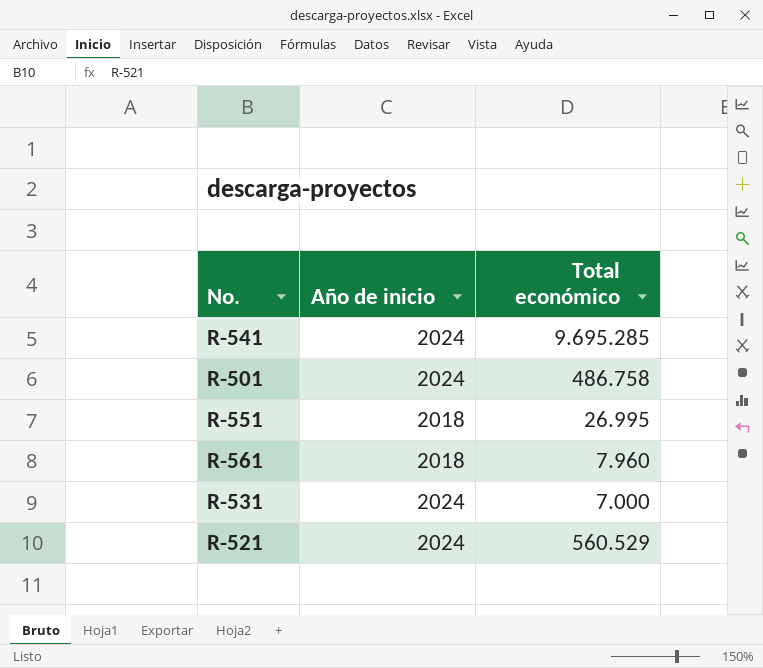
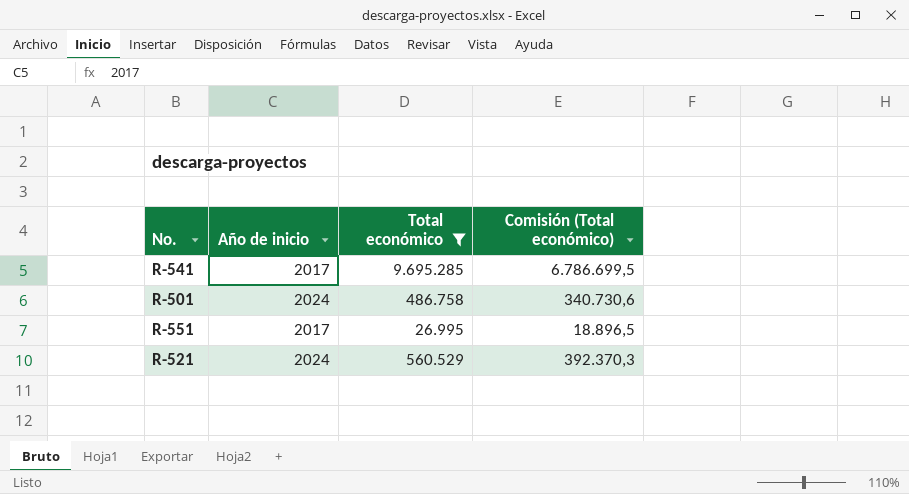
filter: none -> Total económico >= 26.995
column Comisión (Total económico) | formula: none -> [Total económico] * 0,7
R-541 | Año de inicio: 2024 -> 2017
R-551 | Año de inicio: 2018 -> 2017

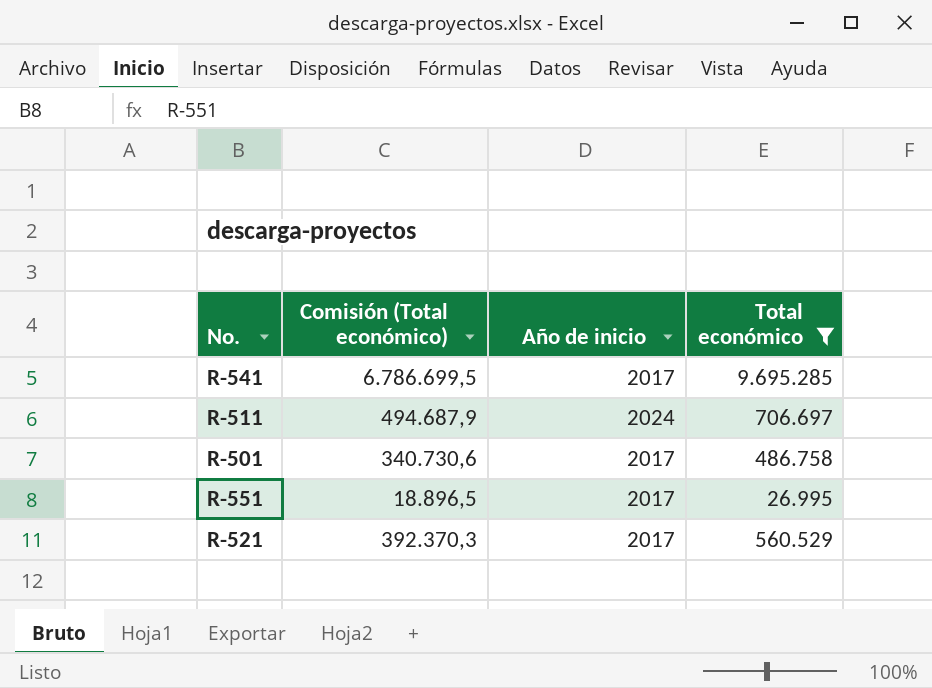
column Comisión (Total económico) | position: 4 -> 2
row R-511: none -> 494.687,9 | 2024 | 706.697
R-501 | Año de inicio: 2024 -> 2017
R-521 | Año de inicio: 2024 -> 2017

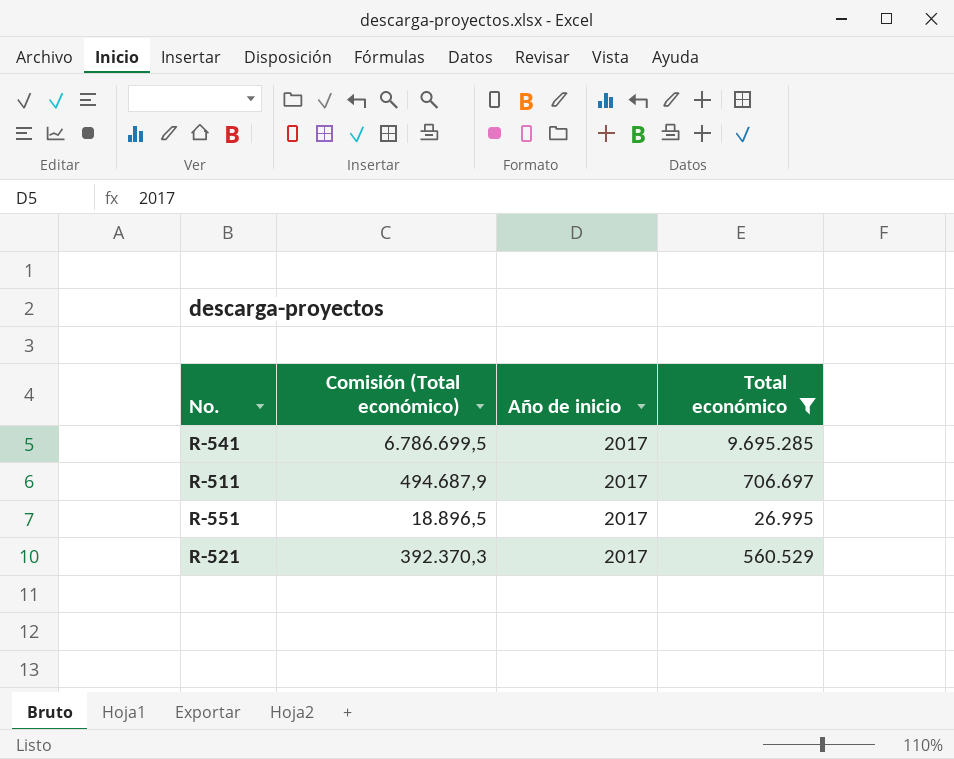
row R-501: 340.730,6 | 2017 | 486.758 -> none
R-511 | Año de inicio: 2024 -> 2017

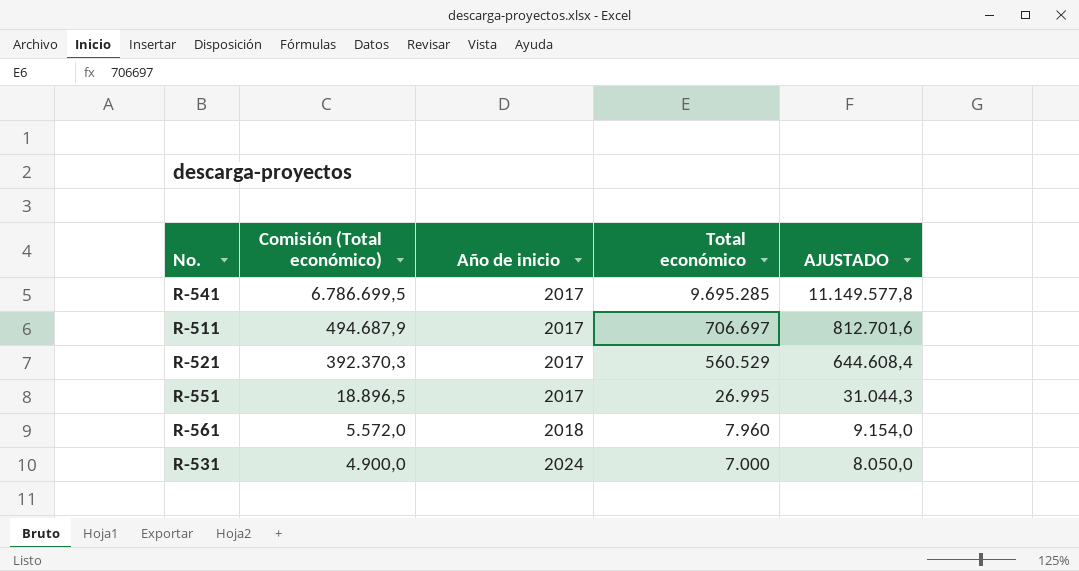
filter: Total económico >= 26.995 -> none
row order: none -> Comisión (Total económico) descending
column AJUSTADO | formula: none -> [Total económico] * 1,15

